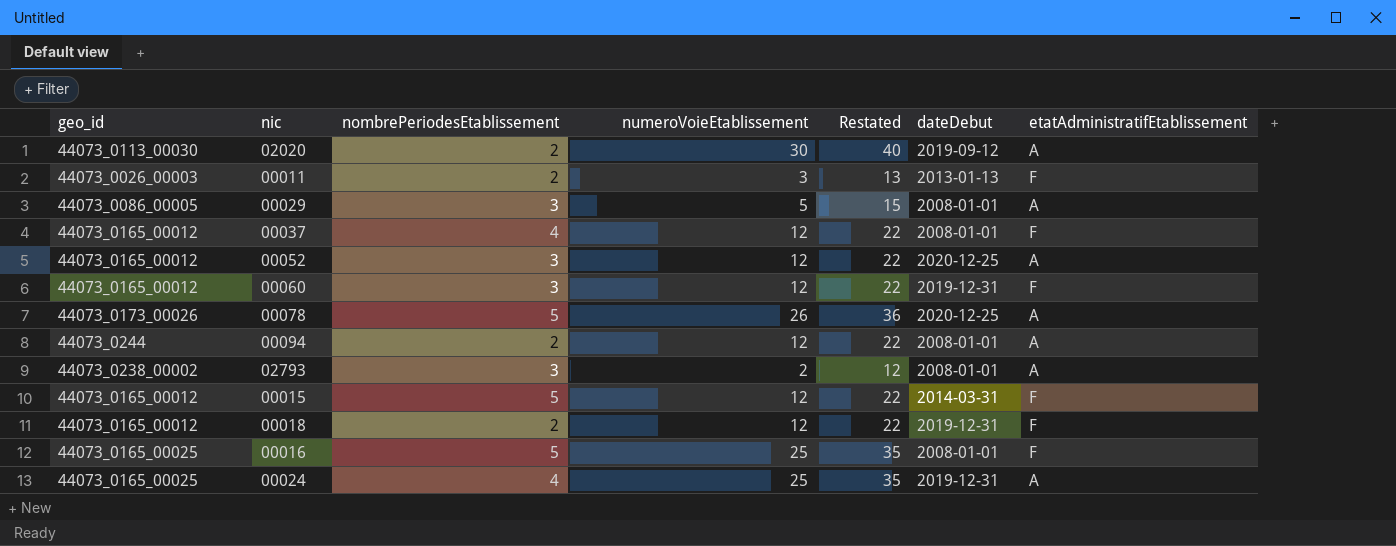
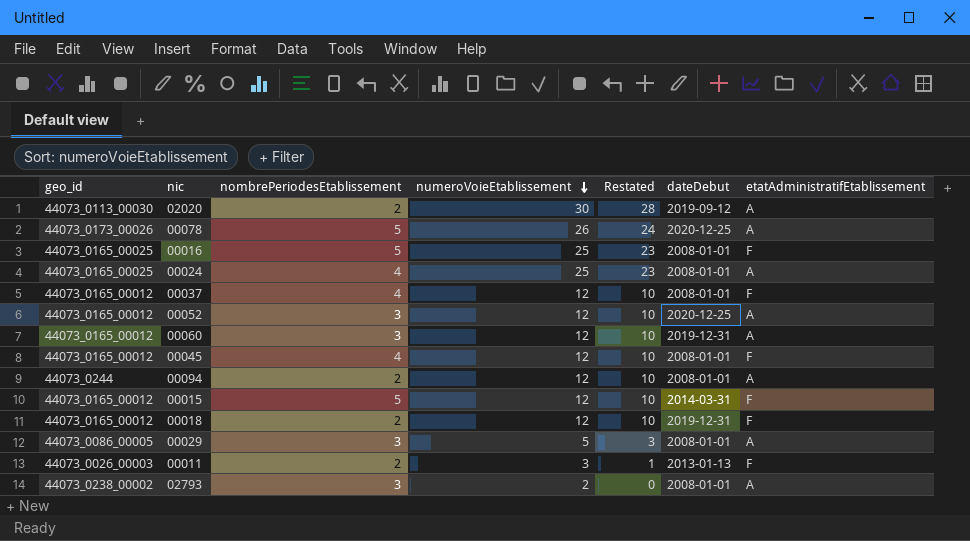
row order: none -> numeroVoieEtablissement descending
column Restated | formula: [numeroVoieEtablissement] + 10 -> [numeroVoieEtablissement] - 2
00024 | dateDebut: 2019-12-31 -> 2008-01-01
00060 | etatAdministratifEtablissement: F -> A
row 00045: none -> 44073_0165_00012 | 4 | 12 | 10 | 2008-01-01 | F

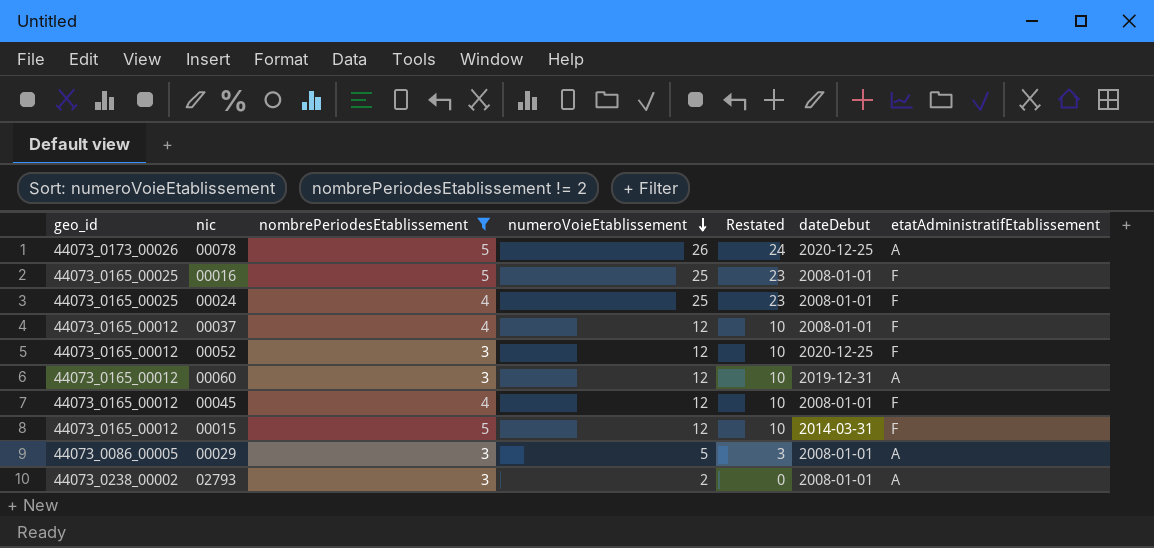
filter: none -> nombrePeriodesEtablissement != 2
00024 | etatAdministratifEtablissement: A -> F
00052 | etatAdministratifEtablissement: A -> F

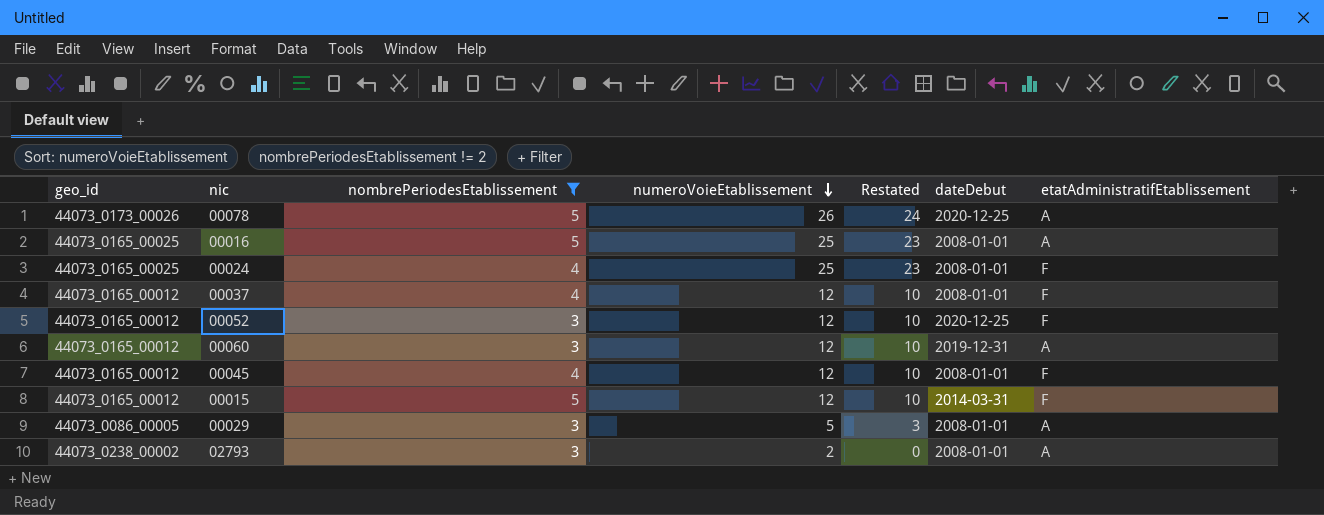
00016 | etatAdministratifEtablissement: F -> A

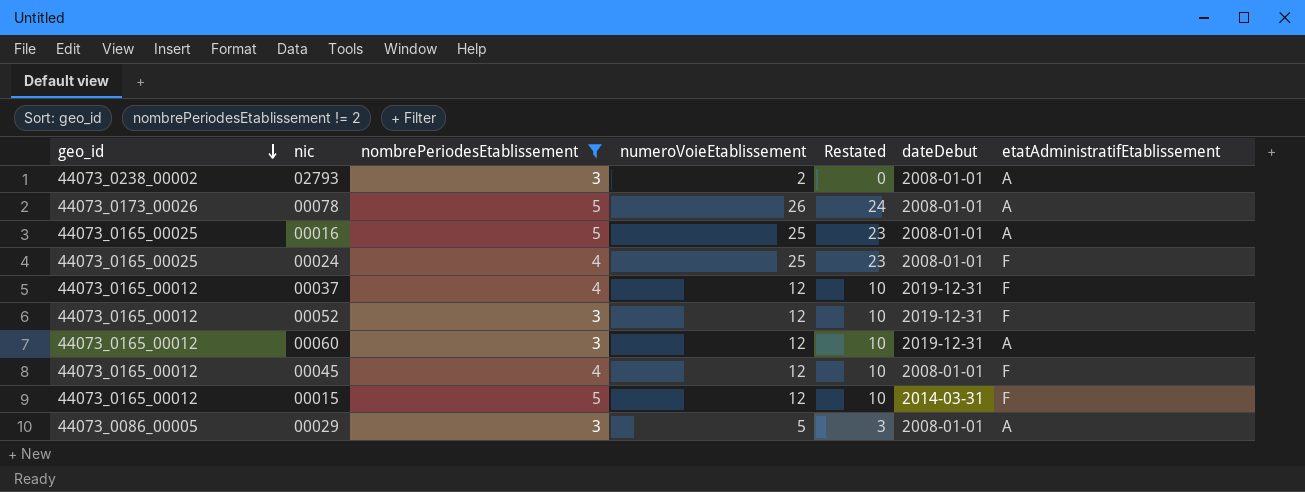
row order: numeroVoieEtablissement descending -> geo_id descending
00078 | dateDebut: 2020-12-25 -> 2008-01-01
00037 | dateDebut: 2008-01-01 -> 2019-12-31
00052 | dateDebut: 2020-12-25 -> 2019-12-31

